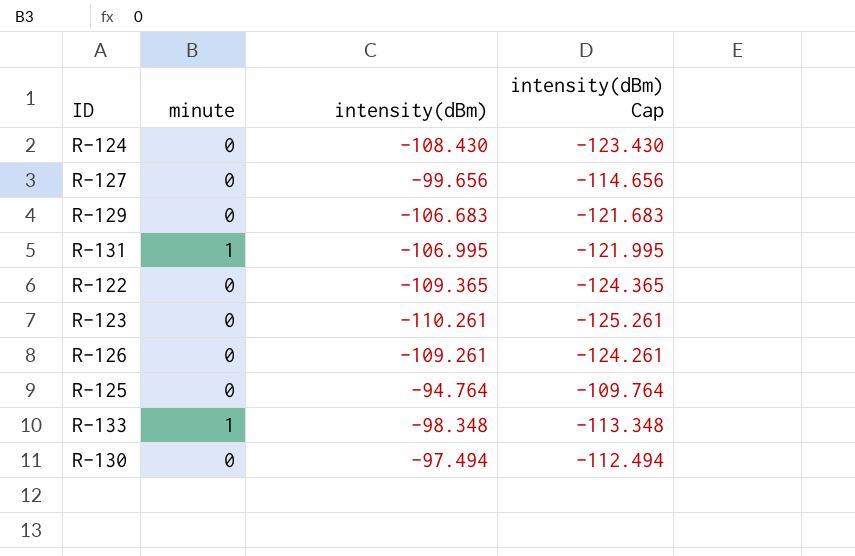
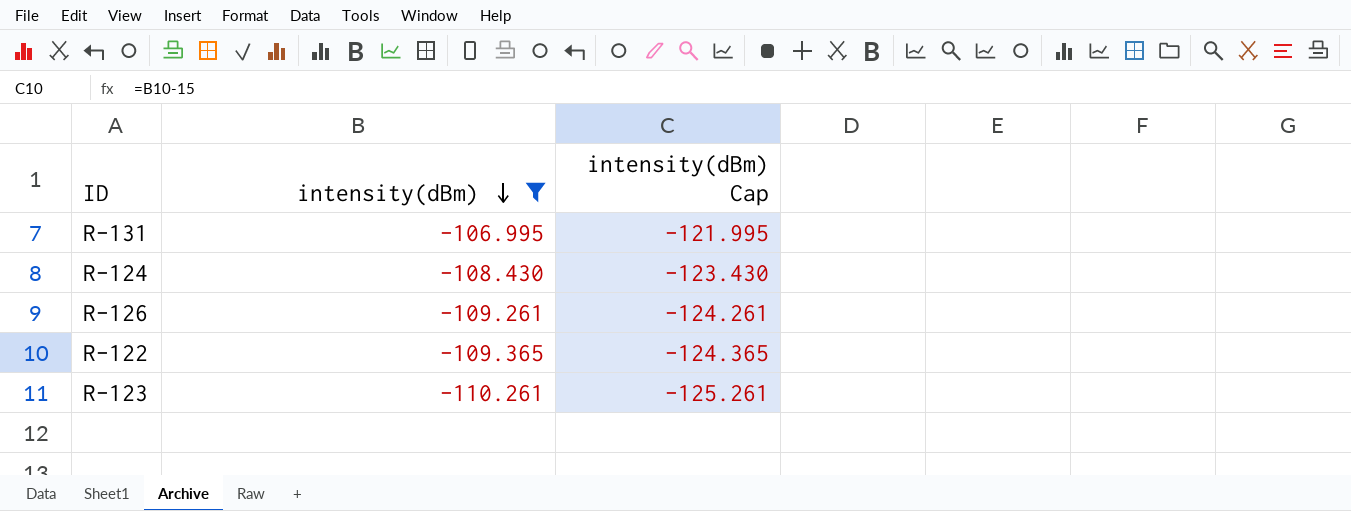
filter: none -> intensity(dBm) <= -106.995
row order: none -> intensity(dBm) descending
column minute | position: 2 -> none

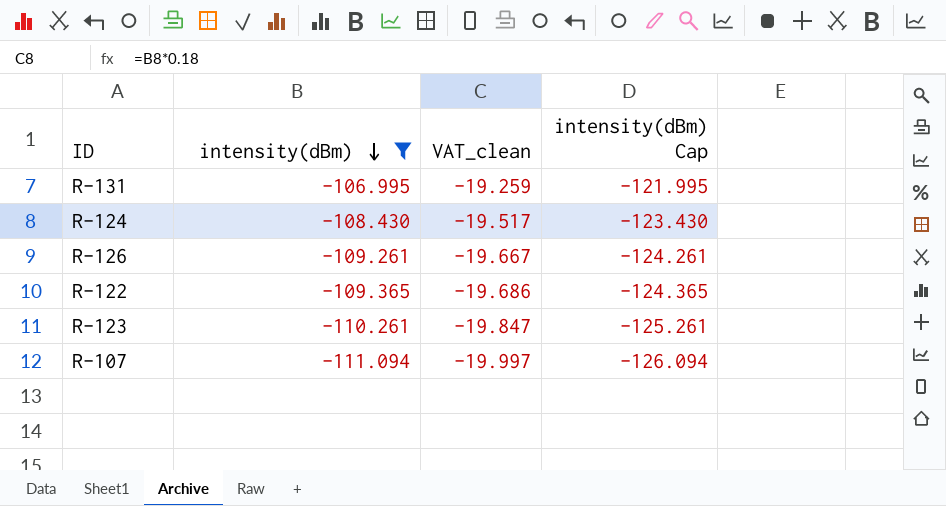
column VAT_clean | formula: none -> [intensity(dBm)] * 0.18
row R-107: none -> -111.094 | -19.997 | -126.094

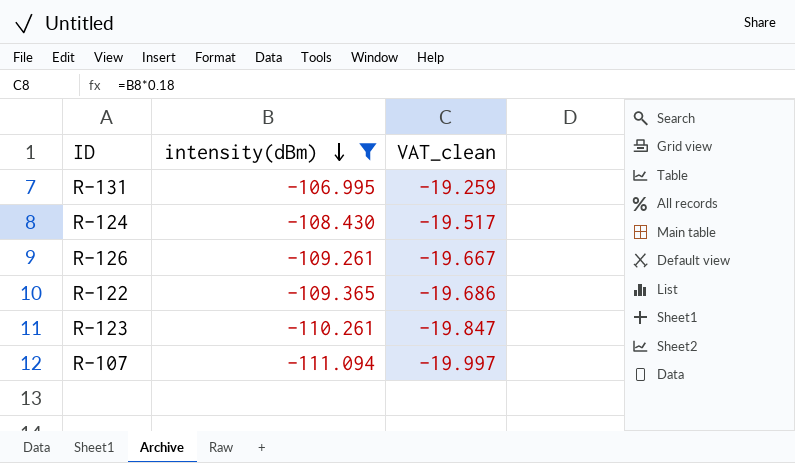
column intensity(dBm) Cap | formula: [intensity(dBm)] - 15 -> none

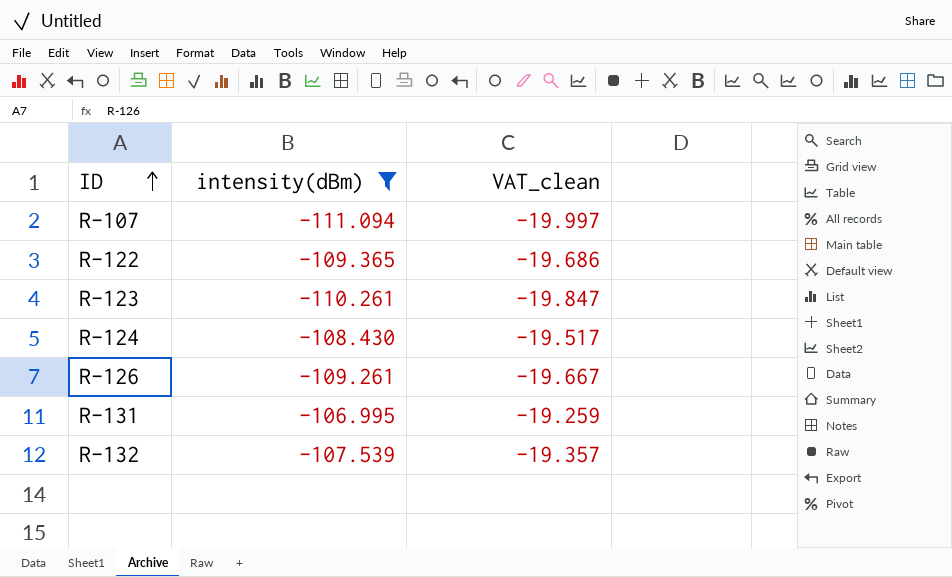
row order: intensity(dBm) descending -> ID ascending
row R-132: none -> -107.539 | -19.357

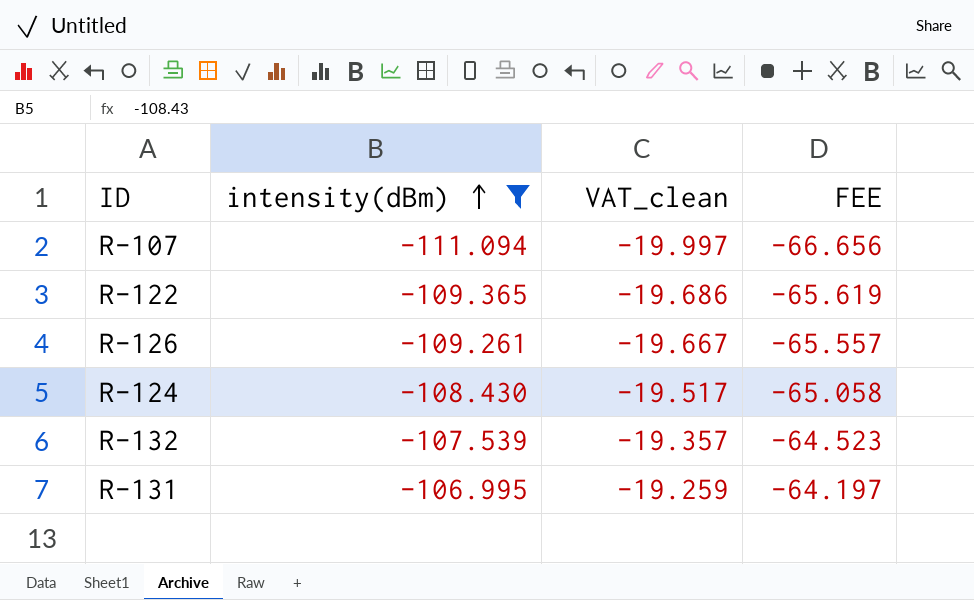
row order: ID ascending -> intensity(dBm) ascending
column FEE | formula: none -> [intensity(dBm)] * 0.6
row R-123: -110.261 | -19.847 -> none

